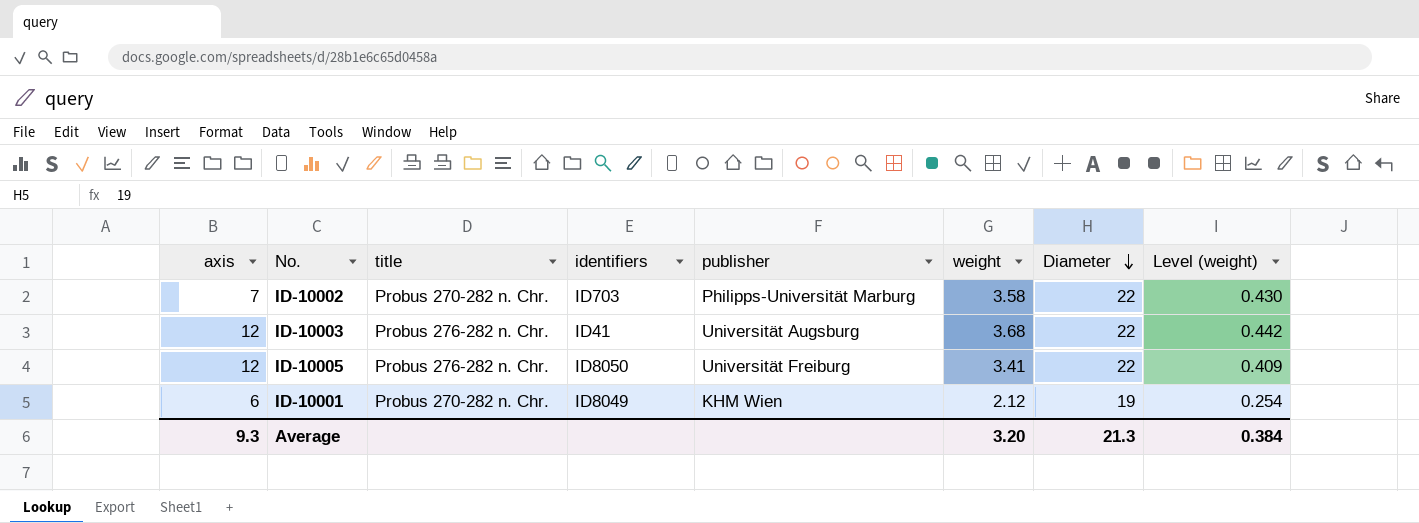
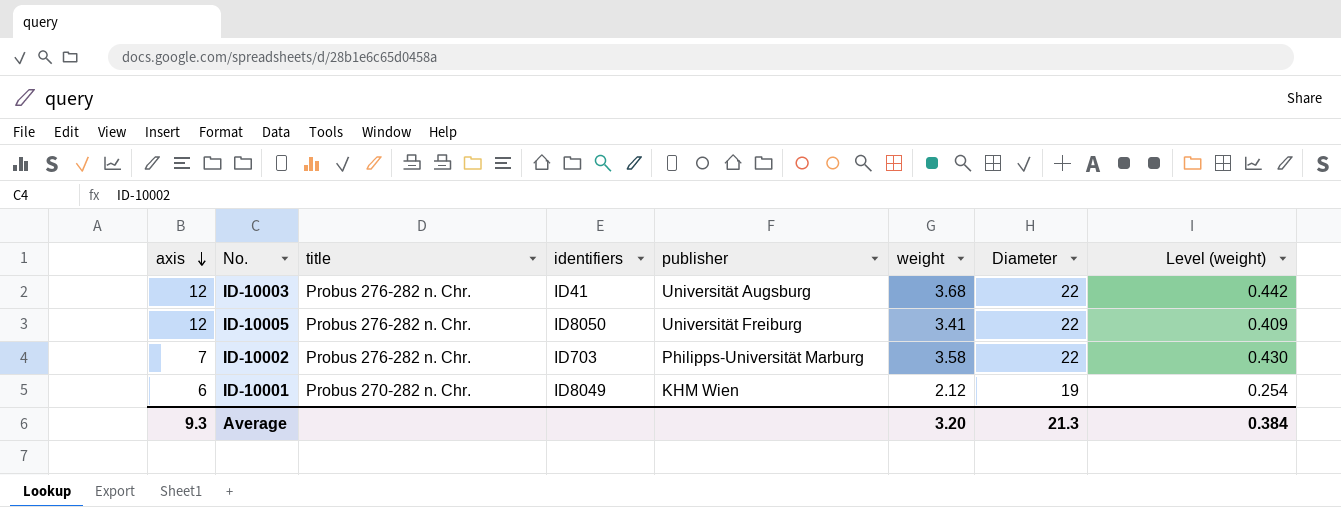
row order: Diameter descending -> axis descending
ID-10002 | title: Probus 270-282 n. Chr. -> Probus 276-282 n. Chr.

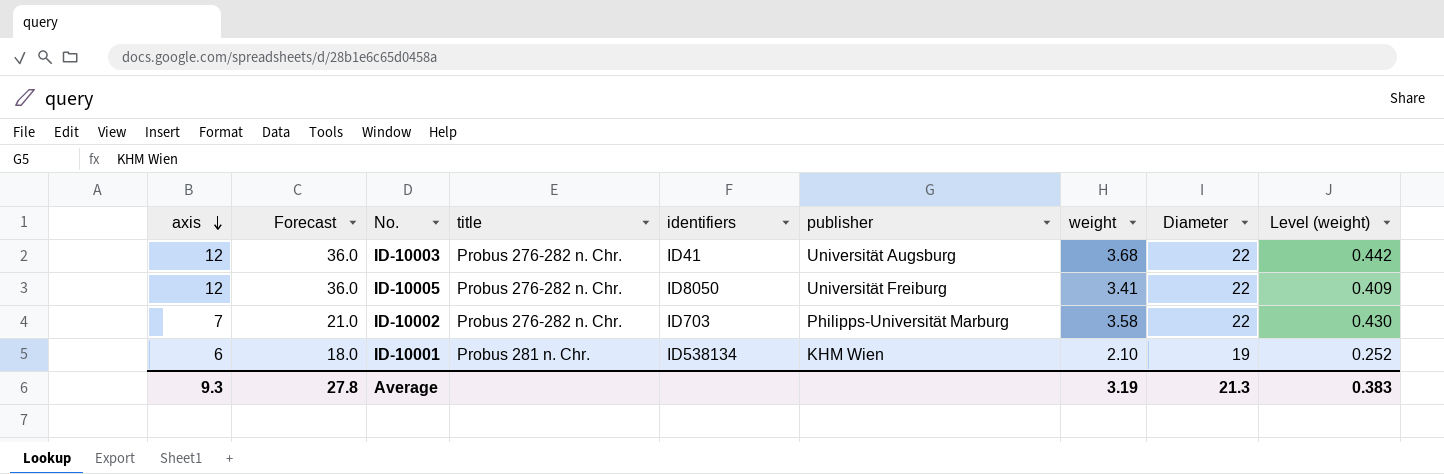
column Forecast | formula: none -> [axis] * 3
ID-10001 | title: Probus 270-282 n. Chr. -> Probus 281 n. Chr.
ID-10001 | identifiers: ID8049 -> ID538134
ID-10001 | weight: 2.12 -> 2.10
ID-10001 | Level (weight): 0.254 -> 0.252
Average | weight: 3.20 -> 3.19
Average | Level (weight): 0.384 -> 0.383

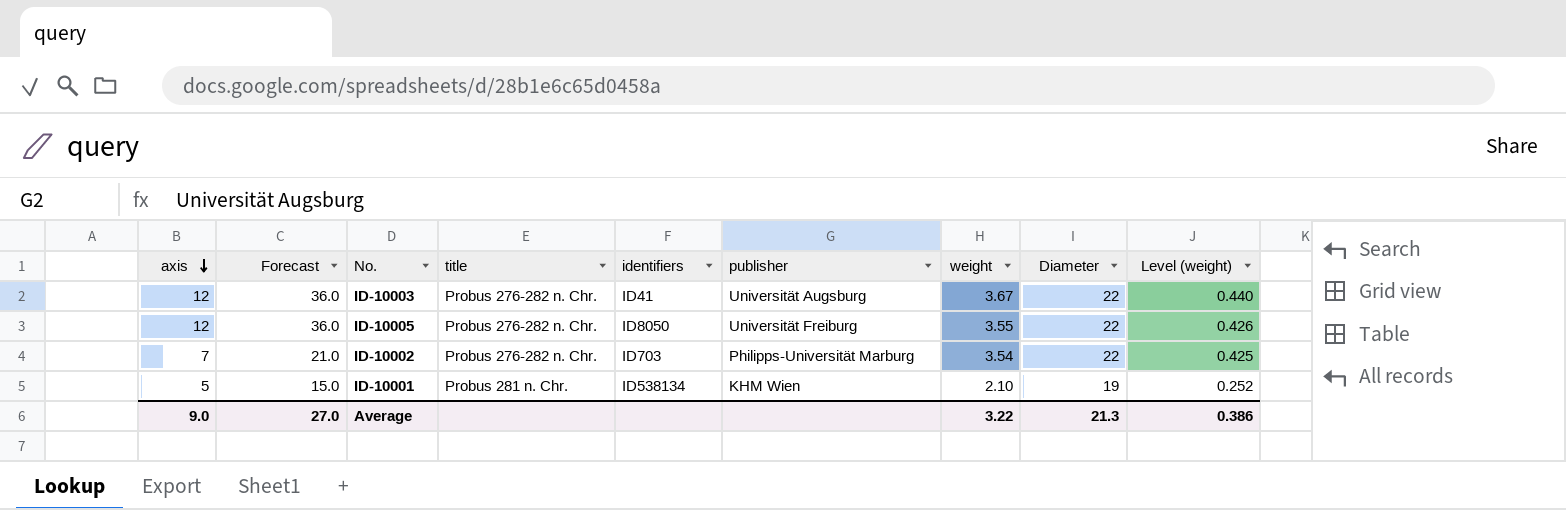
ID-10003 | weight: 3.68 -> 3.67
ID-10003 | Level (weight): 0.442 -> 0.440
ID-10005 | weight: 3.41 -> 3.55
ID-10005 | Level (weight): 0.409 -> 0.426
ID-10002 | weight: 3.58 -> 3.54
ID-10002 | Level (weight): 0.430 -> 0.425
ID-10001 | axis: 6 -> 5
ID-10001 | Forecast: 18.0 -> 15.0
Average | axis: 9.3 -> 9.0
Average | Forecast: 27.8 -> 27.0
Average | weight: 3.19 -> 3.22
Average | Level (weight): 0.383 -> 0.386

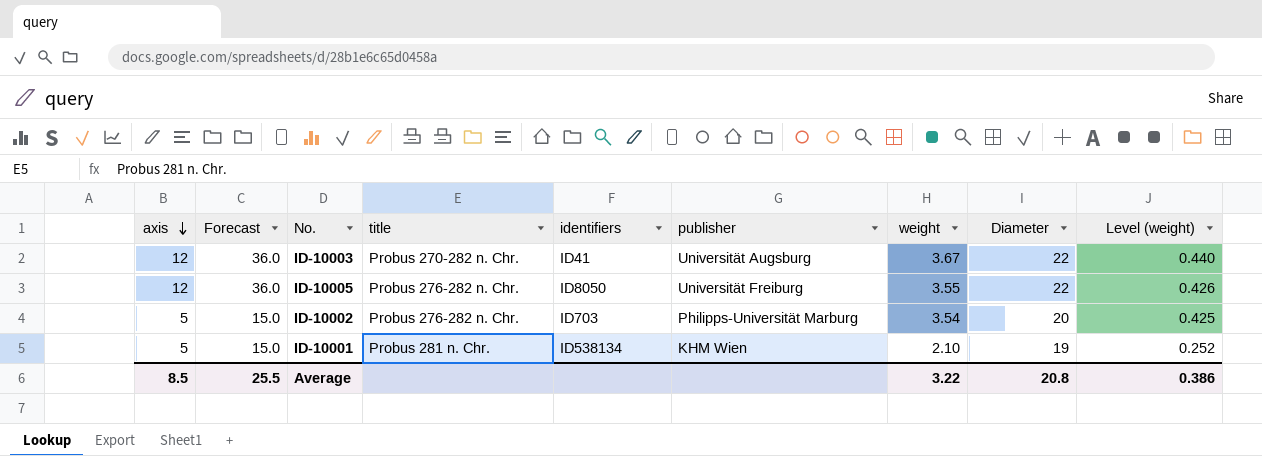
ID-10003 | title: Probus 276-282 n. Chr. -> Probus 270-282 n. Chr.
ID-10002 | axis: 7 -> 5
ID-10002 | Forecast: 21.0 -> 15.0
ID-10002 | Diameter: 22 -> 20
Average | axis: 9.0 -> 8.5
Average | Forecast: 27.0 -> 25.5
Average | Diameter: 21.3 -> 20.8

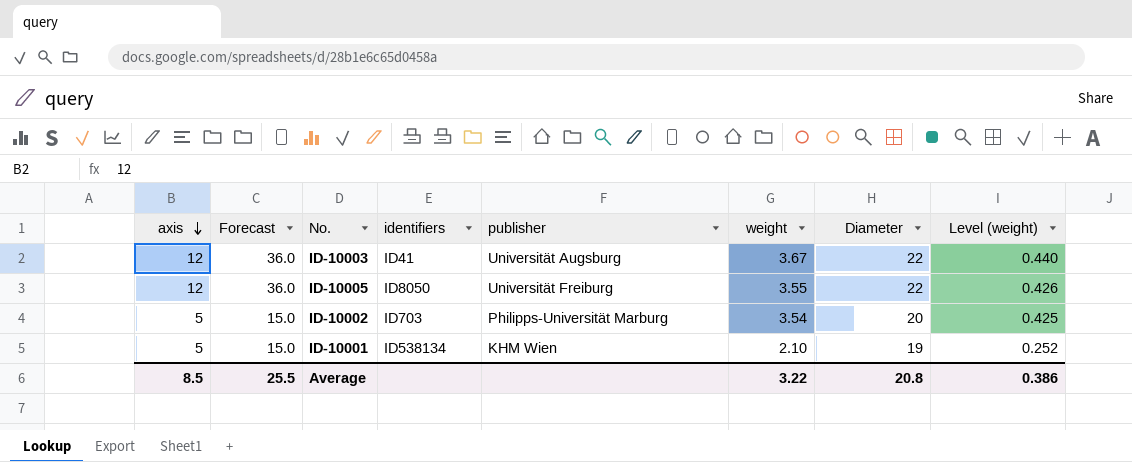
column title | position: 4 -> none

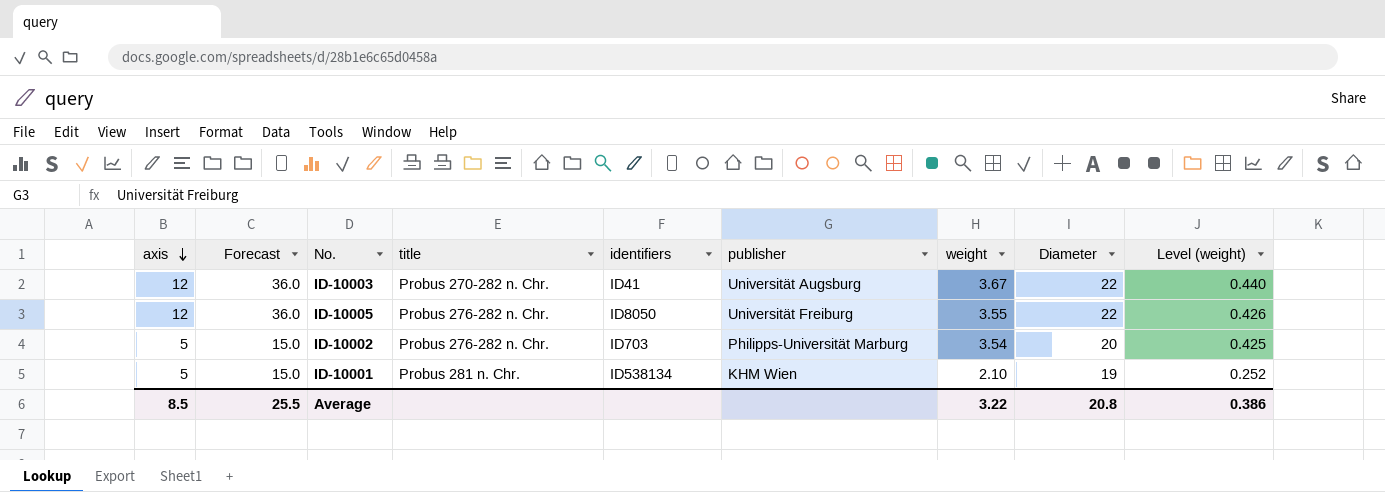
column title | position: none -> 4

